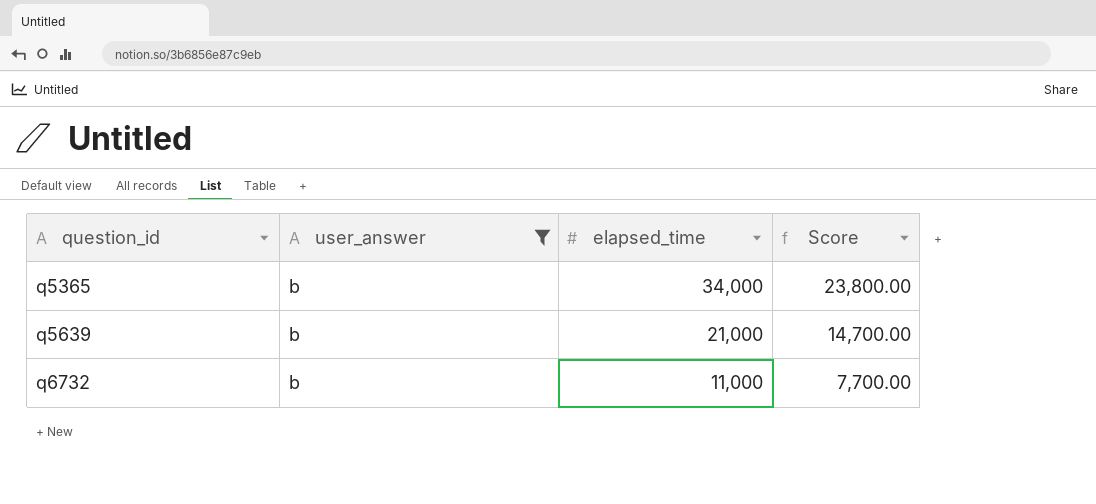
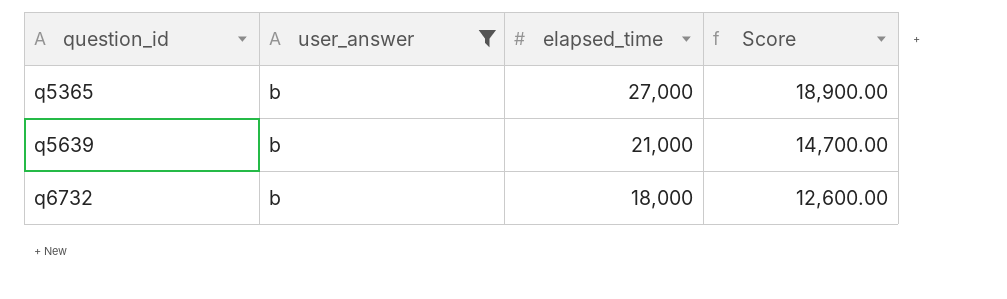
q5365 | elapsed_time: 34,000 -> 27,000
q5365 | Score: 23,800.00 -> 18,900.00
q6732 | elapsed_time: 11,000 -> 18,000
q6732 | Score: 7,700.00 -> 12,600.00

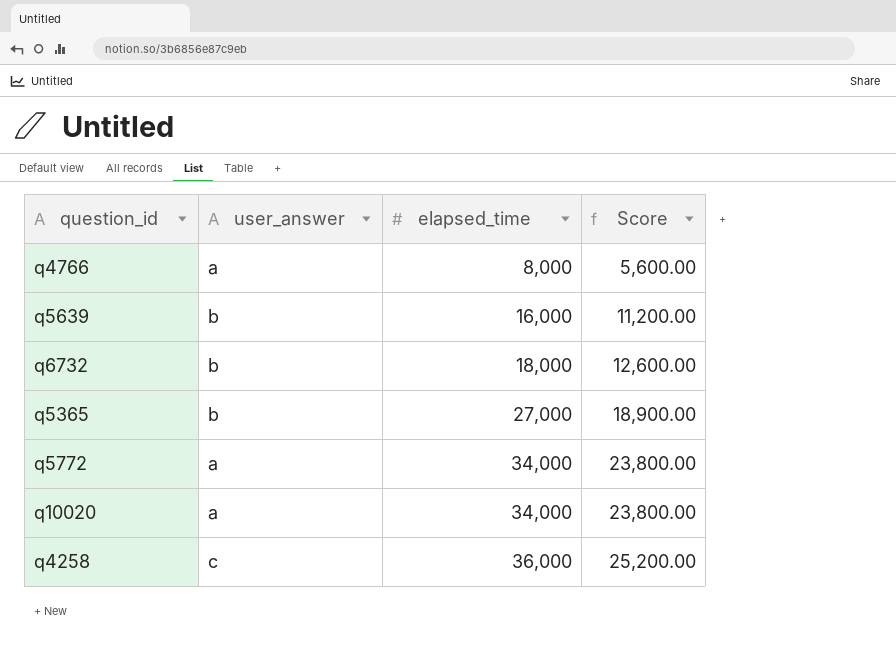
filter: user_answer = b -> none
row order: question_id ascending -> elapsed_time ascending
q5639 | elapsed_time: 21,000 -> 16,000
q5639 | Score: 14,700.00 -> 11,200.00

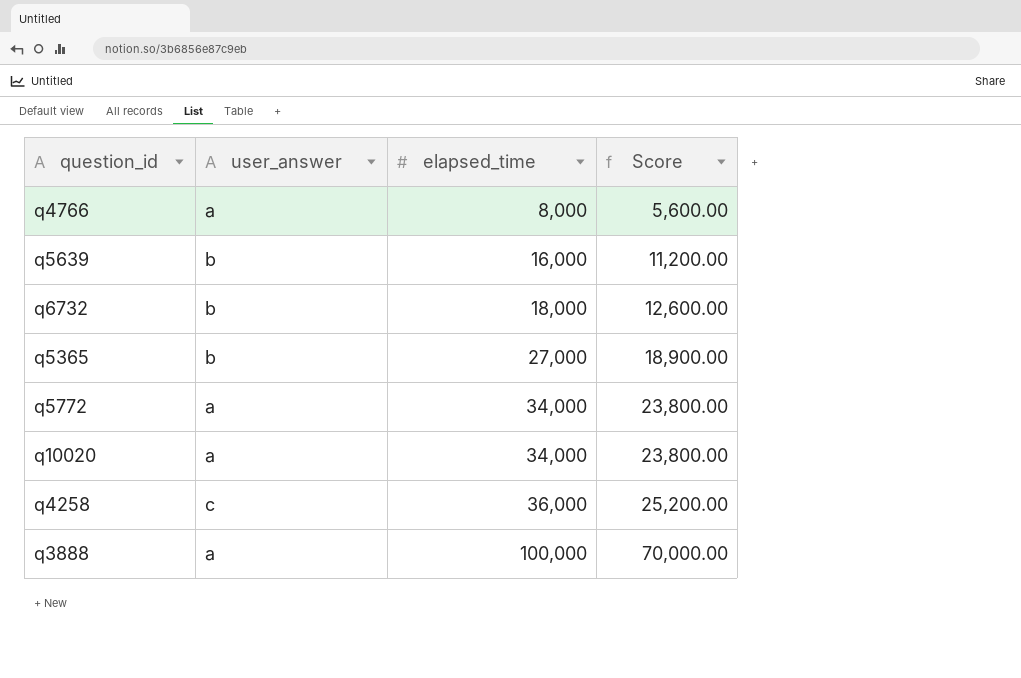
row q3888: none -> a | 100,000 | 70,000.00

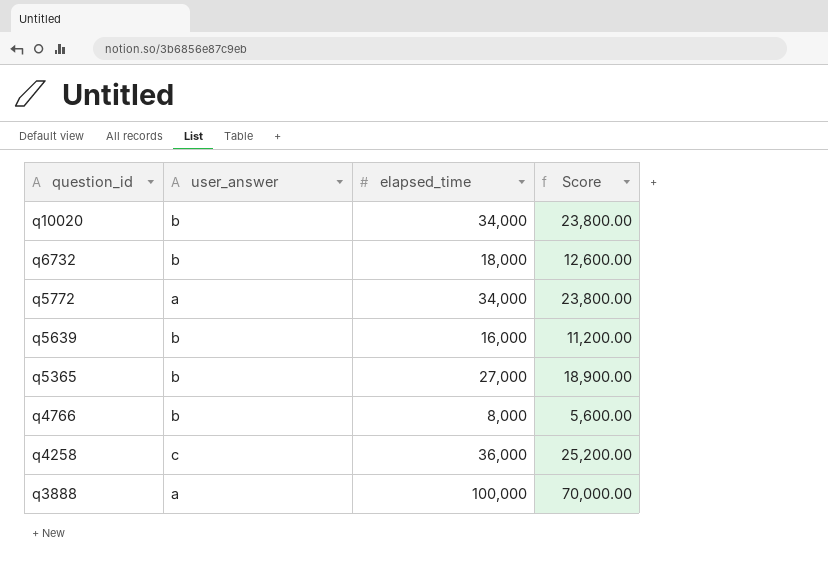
row order: elapsed_time ascending -> question_id descending
q10020 | user_answer: a -> b
q4766 | user_answer: a -> b

